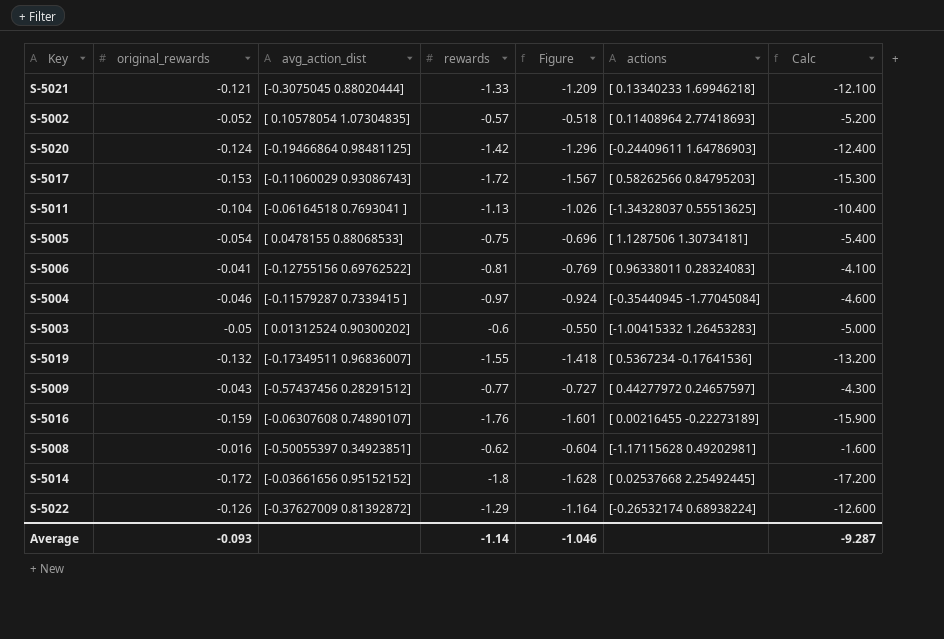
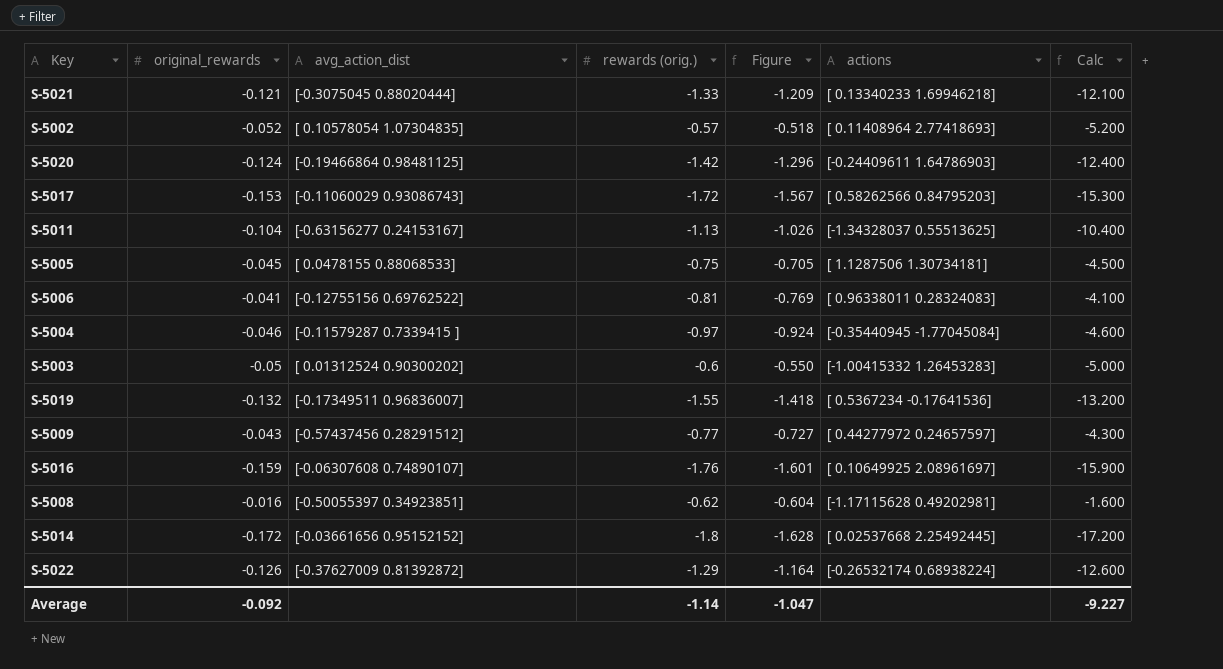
column name: rewards -> rewards (orig.)
S-5011 | avg_action_dist: [-0.06164518 0.7693041 ] -> [-0.63156277 0.24153167]
S-5005 | original_rewards: -0.054 -> -0.045
S-5005 | Figure: -0.696 -> -0.705
S-5005 | Calc: -5.400 -> -4.500
S-5016 | actions: [ 0.00216455 -0.22273189] -> [ 0.10649925 2.08961697]
Average | original_rewards: -0.093 -> -0.092
Average | Figure: -1.046 -> -1.047
Average | Calc: -9.287 -> -9.227

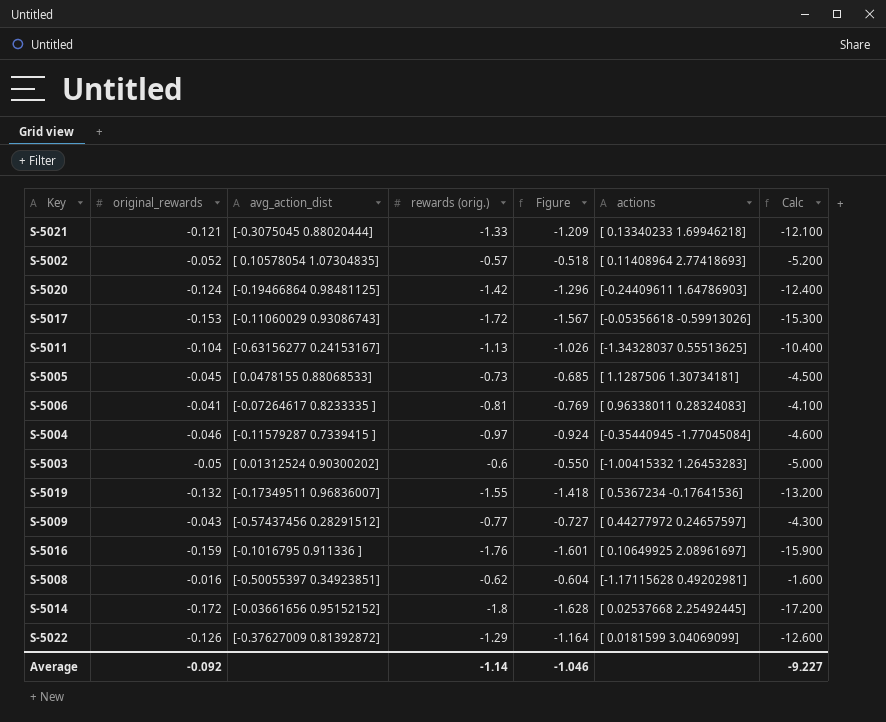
S-5017 | actions: [ 0.58262566 0.84795203] -> [-0.05356618 -0.59913026]
S-5005 | rewards (orig.): -0.75 -> -0.73
S-5005 | Figure: -0.705 -> -0.685
S-5006 | avg_action_dist: [-0.12755156 0.69762522] -> [-0.07264617 0.8233335 ]
S-5016 | avg_action_dist: [-0.06307608 0.74890107] -> [-0.1016795 0.911336 ]
S-5022 | actions: [-0.26532174 0.68938224] -> [ 0.0181599 3.04069099]
Average | Figure: -1.047 -> -1.046

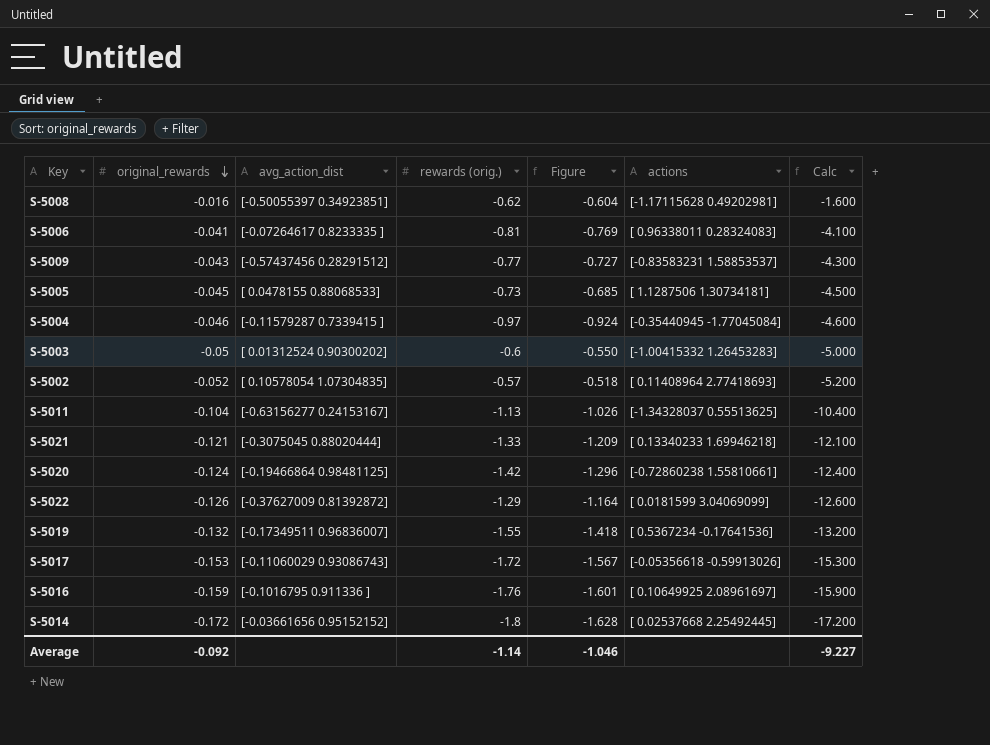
row order: none -> original_rewards descending
S-5009 | actions: [ 0.44277972 0.24657597] -> [-0.83583231 1.58853537]
S-5020 | actions: [-0.24409611 1.64786903] -> [-0.72860238 1.55810661]

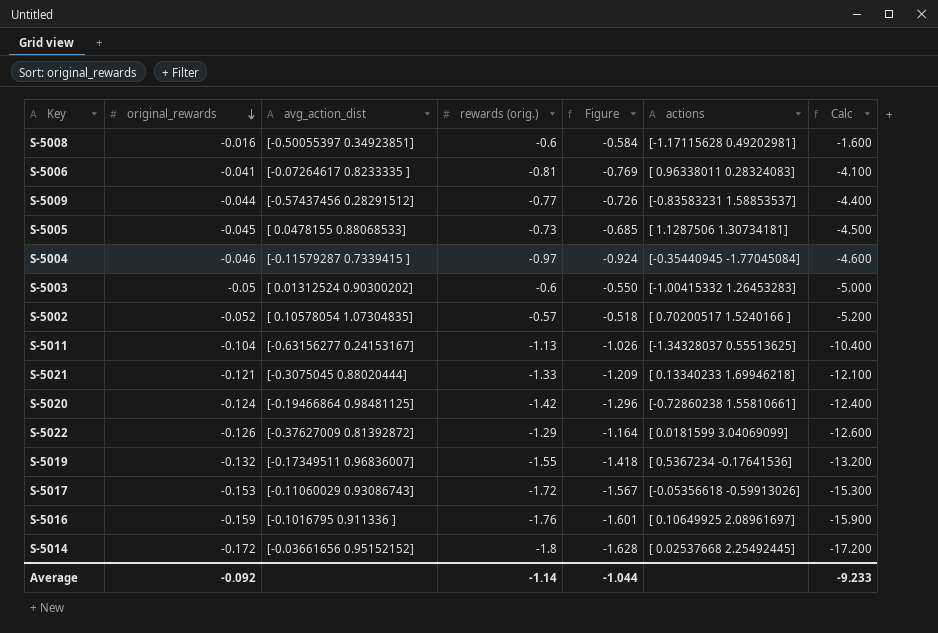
S-5008 | rewards (orig.): -0.62 -> -0.6
S-5008 | Figure: -0.604 -> -0.584
S-5009 | original_rewards: -0.043 -> -0.044
S-5009 | Figure: -0.727 -> -0.726
S-5009 | Calc: -4.300 -> -4.400
S-5002 | actions: [ 0.11408964 2.77418693] -> [ 0.70200517 1.5240166 ]
Average | Figure: -1.046 -> -1.044
Average | Calc: -9.227 -> -9.233

